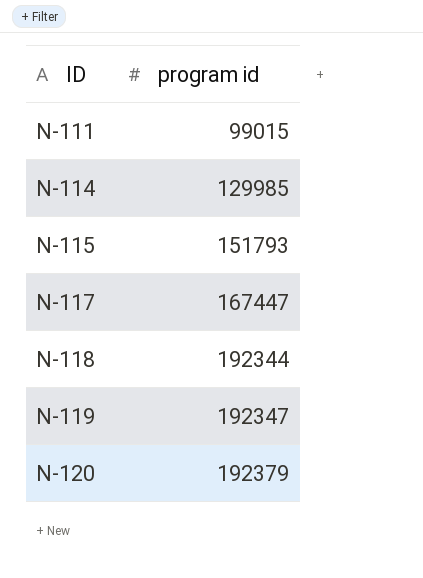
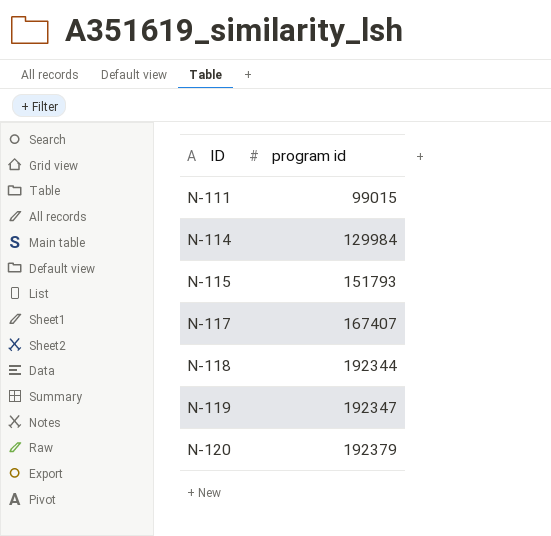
N-114 | program id: 129985 -> 129984
N-117 | program id: 167447 -> 167407

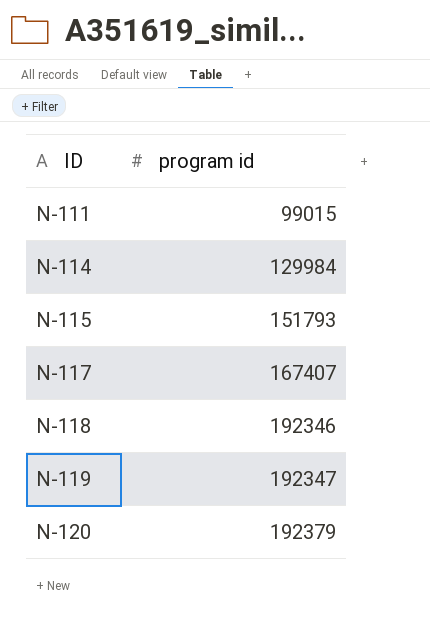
N-118 | program id: 192344 -> 192346

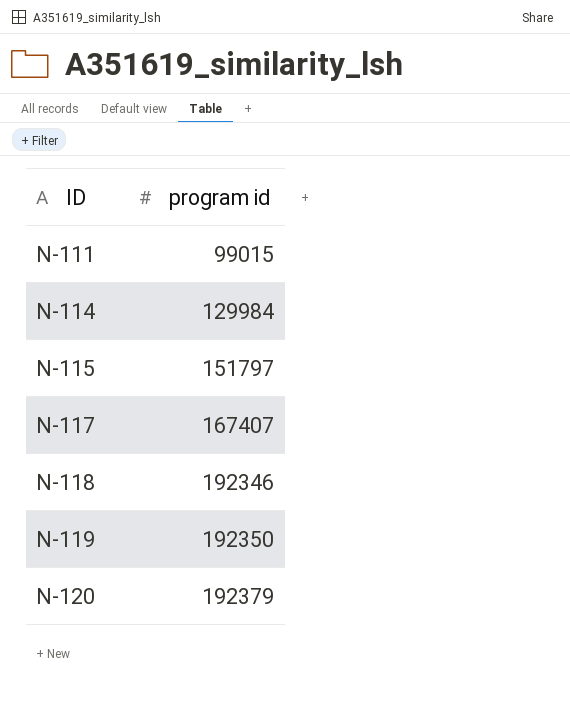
N-115 | program id: 151793 -> 151797
N-119 | program id: 192347 -> 192350

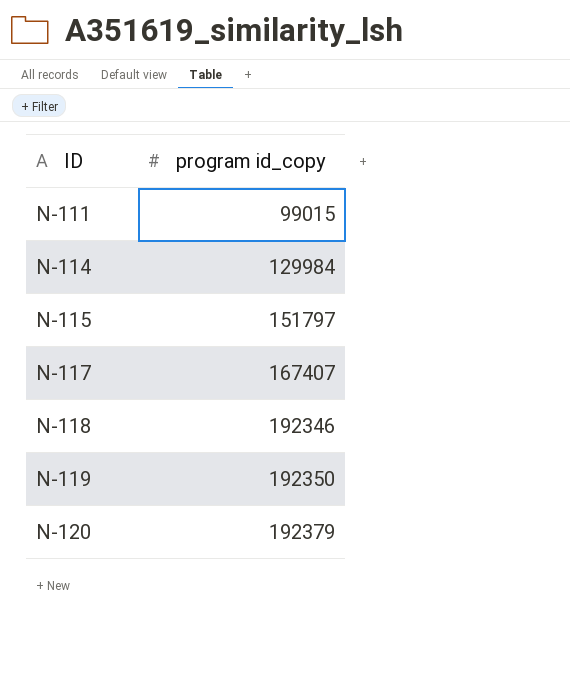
column name: program id -> program id_copy

